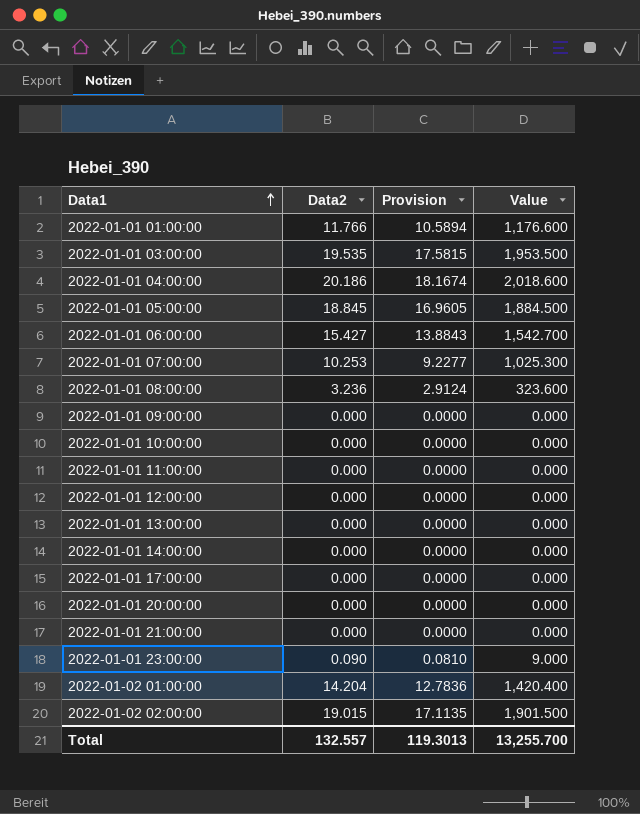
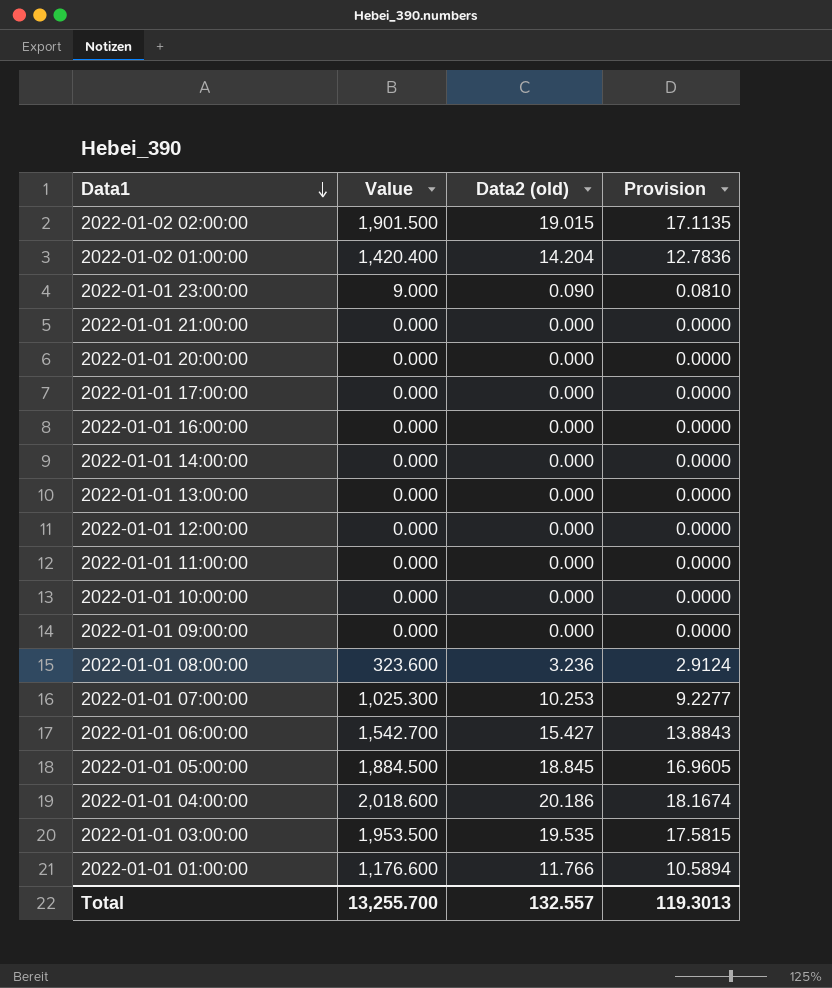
row order: Data1 ascending -> Data1 descending
column Value | position: 4 -> 2
column name: Data2 -> Data2 (old)
row 2022-01-01 16:00:00: none -> 0.000 | 0.000 | 0.0000

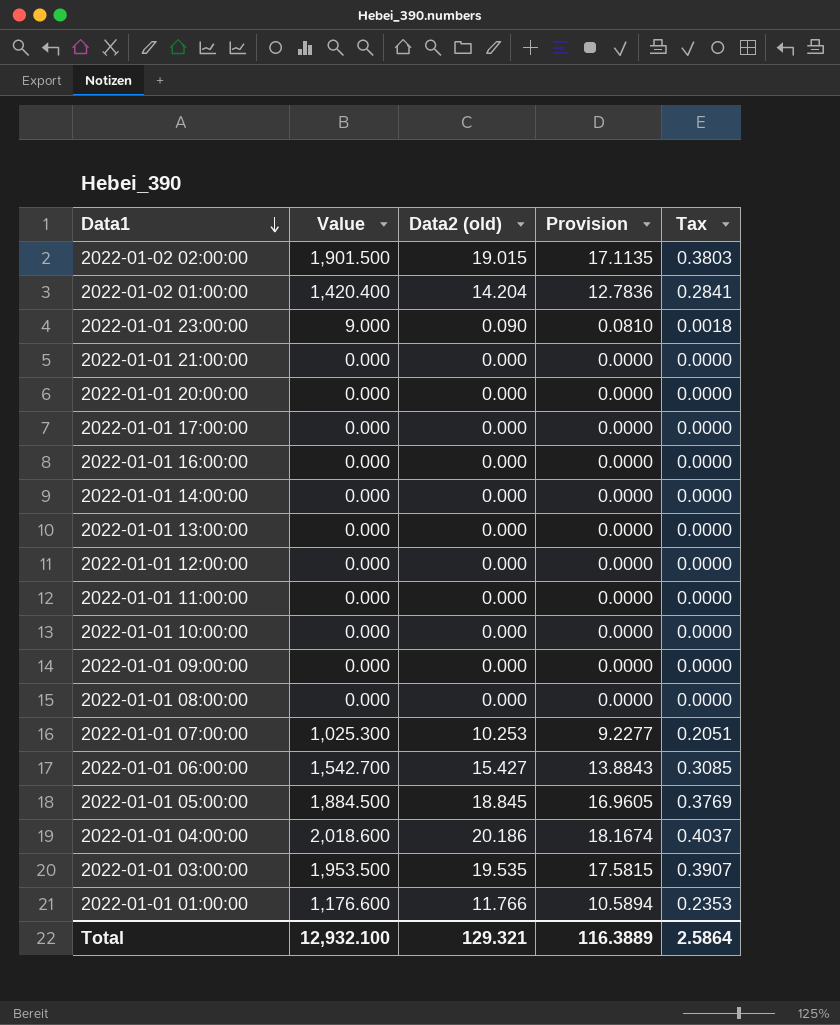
column Tax | formula: none -> [Data2 (old)] * 0.02
2022-01-01 08:00:00 | Value: 323.600 -> 0.000
2022-01-01 08:00:00 | Data2 (old): 3.236 -> 0.000
2022-01-01 08:00:00 | Provision: 2.9124 -> 0.0000
Total | Value: 13,255.700 -> 12,932.100
Total | Data2 (old): 132.557 -> 129.321
Total | Provision: 119.3013 -> 116.3889

